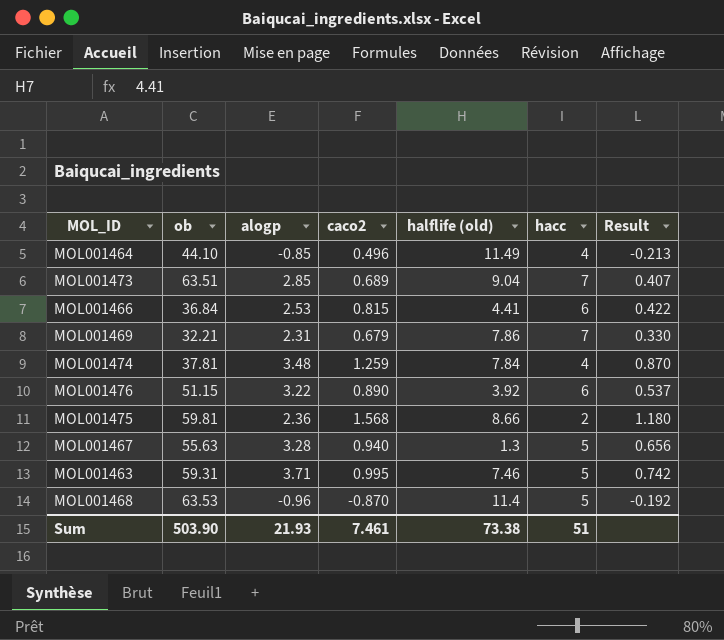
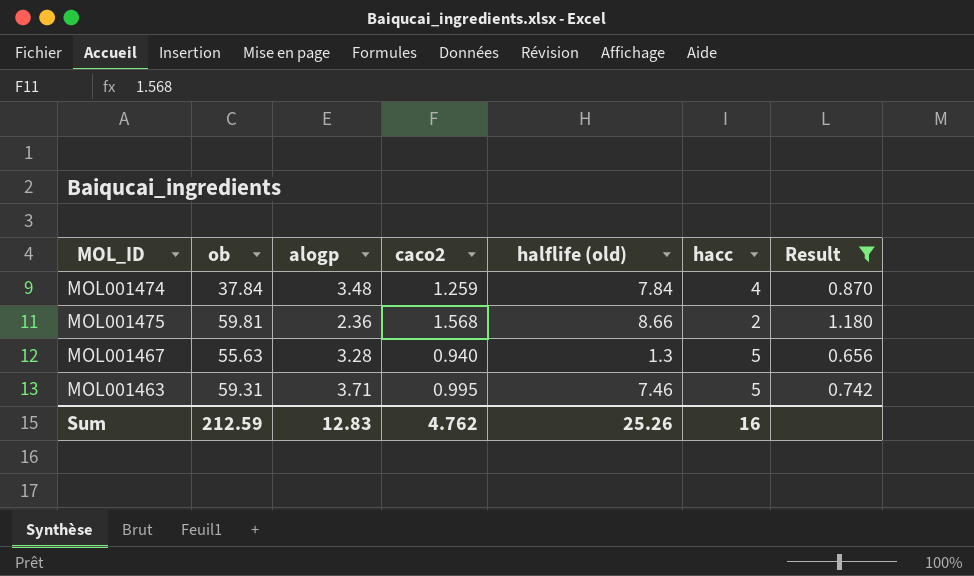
filter: none -> Result >= 0.656
MOL001474 | ob: 37.81 -> 37.84
Sum | ob: 503.90 -> 212.59
Sum | alogp: 21.93 -> 12.83
Sum | caco2: 7.461 -> 4.762
Sum | halflife (old): 73.38 -> 25.26
Sum | hacc: 51 -> 16

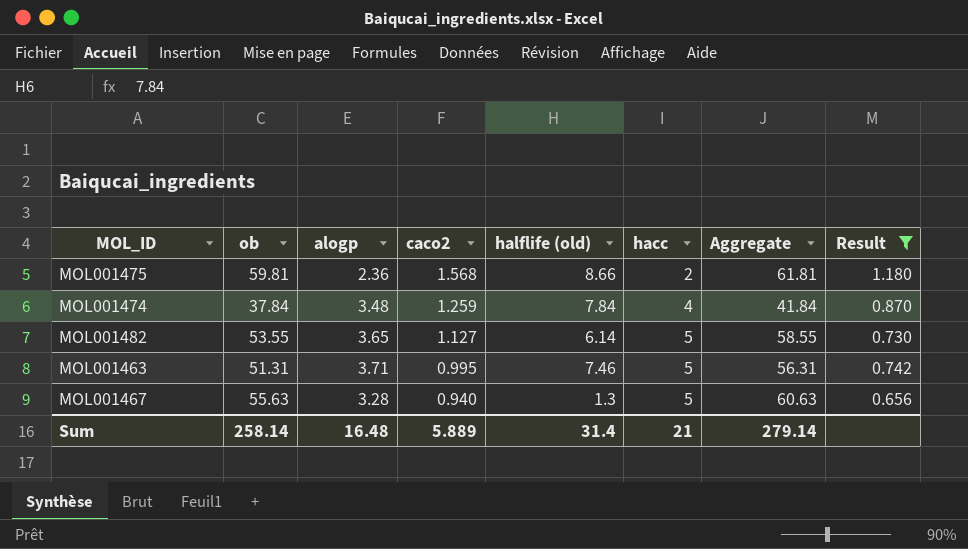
row order: none -> caco2 descending
column Aggregate | formula: none -> [ob] + [hacc]
row MOL001482: none -> 53.55 | 3.65 | 1.127 | 6.14 | 5 | 58.55 | 0.730
MOL001463 | ob: 59.31 -> 51.31
Sum | ob: 212.59 -> 258.14
Sum | alogp: 12.83 -> 16.48
Sum | caco2: 4.762 -> 5.889
Sum | halflife (old): 25.26 -> 31.4
Sum | hacc: 16 -> 21

